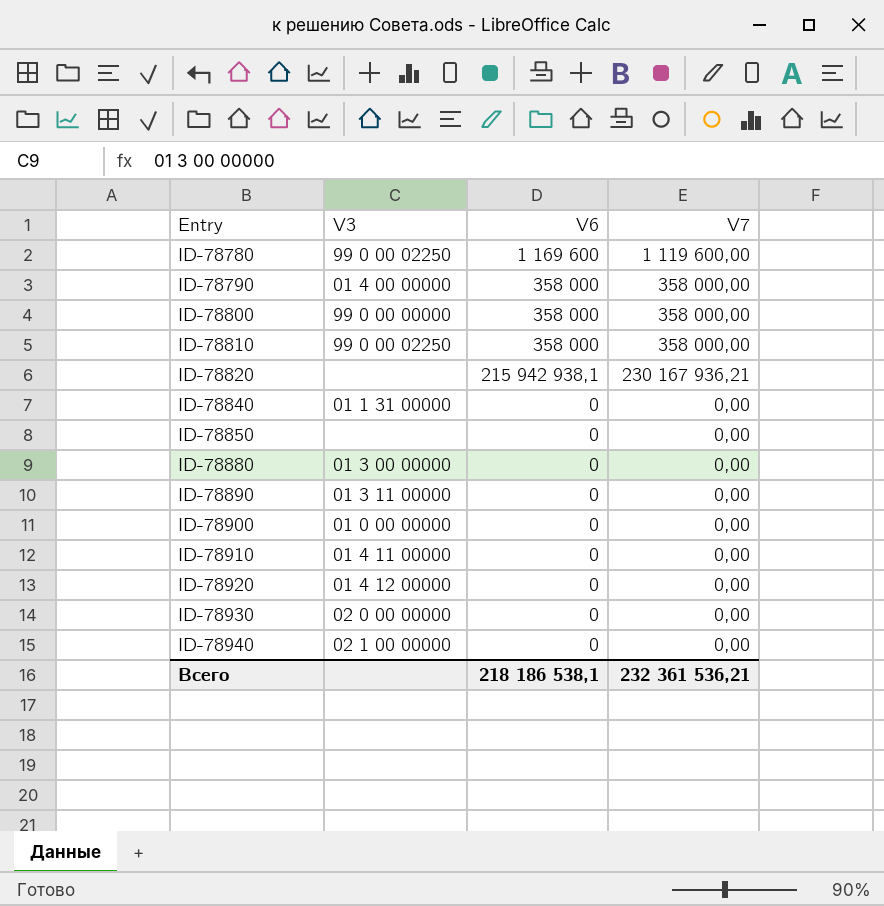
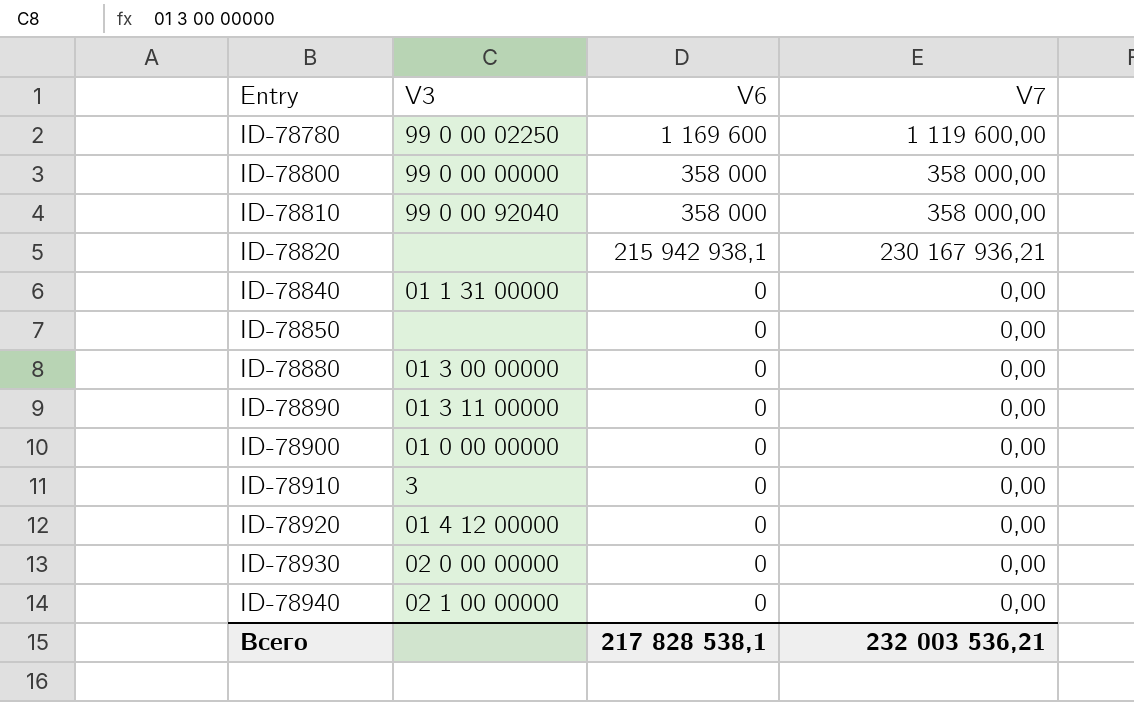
row ID-78790: 01 4 00 00000 | 358 000 | 358 000,00 -> none
ID-78810 | V3: 99 0 00 02250 -> 99 0 00 92040
ID-78910 | V3: 01 4 11 00000 -> 3
Всего | V6: 218 186 538,1 -> 217 828 538,1
Всего | V7: 232 361 536,21 -> 232 003 536,21

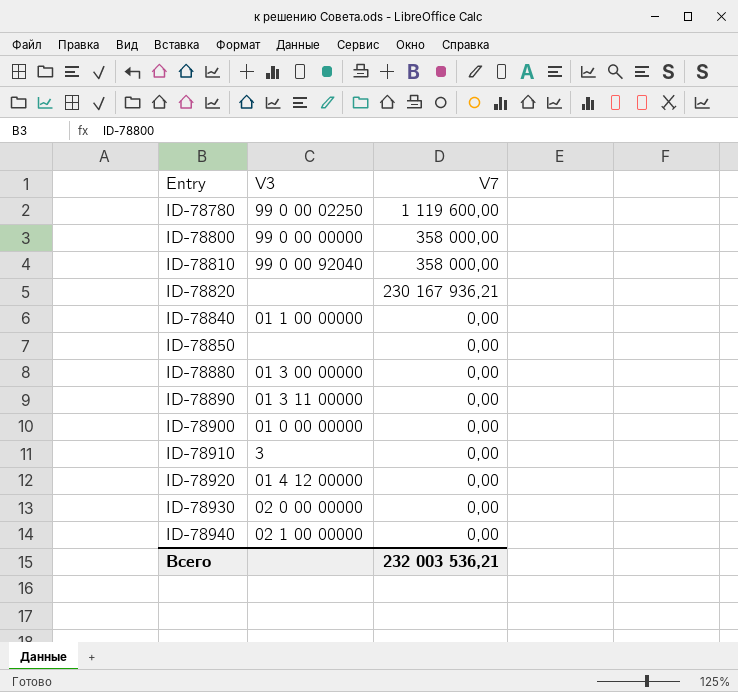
column V6 | position: 3 -> none
ID-78840 | V3: 01 1 31 00000 -> 01 1 00 00000

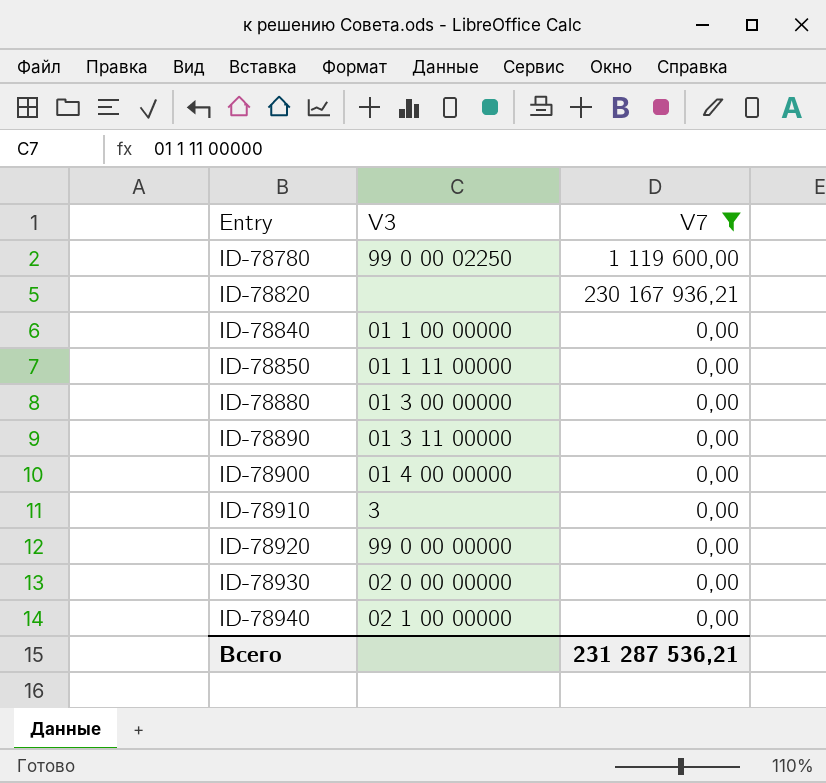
filter: none -> V7 != 358 000,00
ID-78850 | V3: none -> 01 1 11 00000
ID-78900 | V3: 01 0 00 00000 -> 01 4 00 00000
ID-78920 | V3: 01 4 12 00000 -> 99 0 00 00000
Всего | V7: 232 003 536,21 -> 231 287 536,21

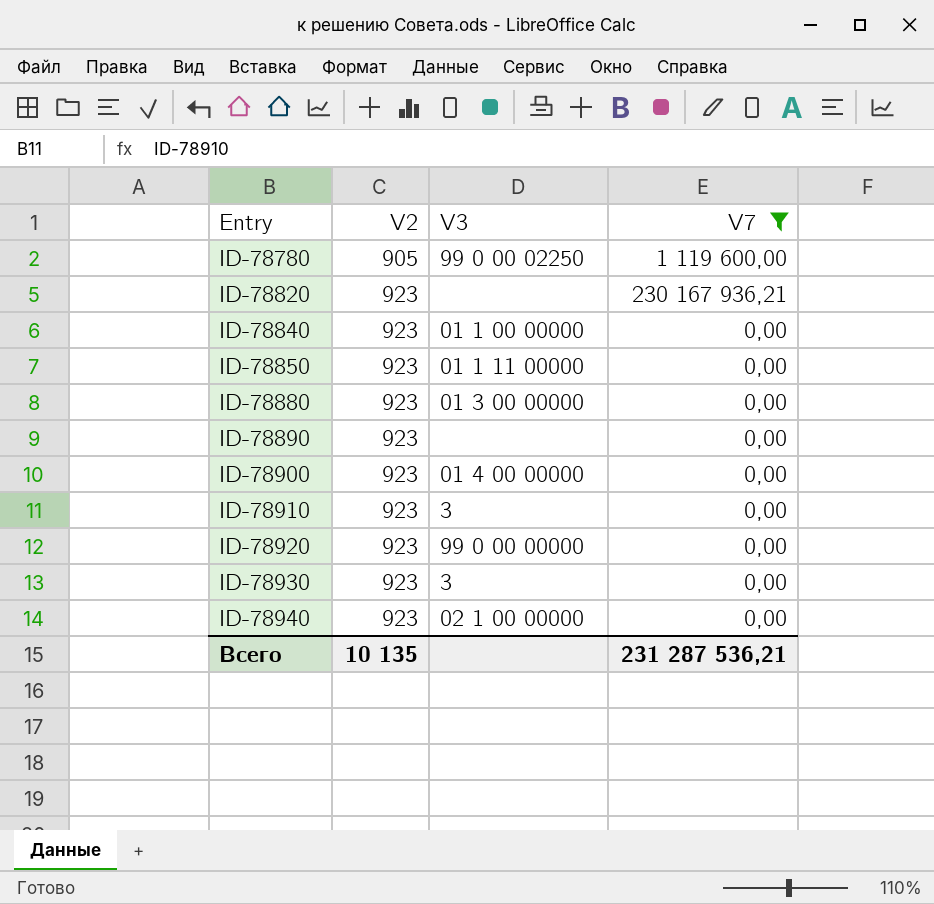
column V2 | position: none -> 2
ID-78890 | V3: 01 3 11 00000 -> none
ID-78930 | V3: 02 0 00 00000 -> 3

